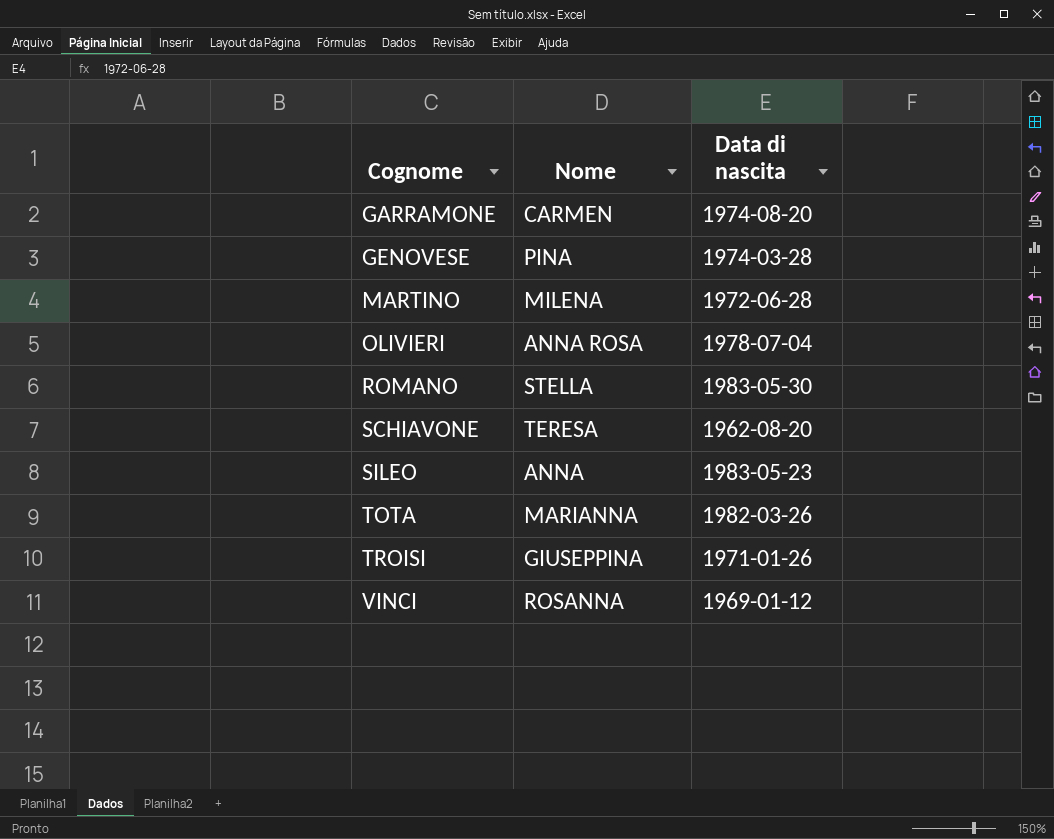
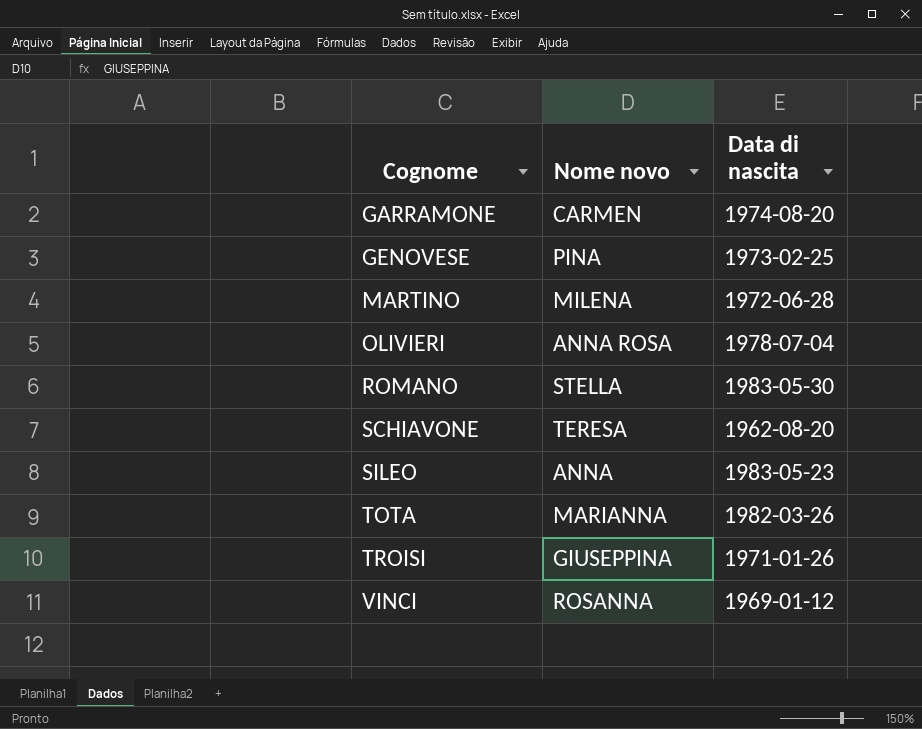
column name: Nome -> Nome novo
GENOVESE | Data di nascita: 1974-03-28 -> 1973-02-25

